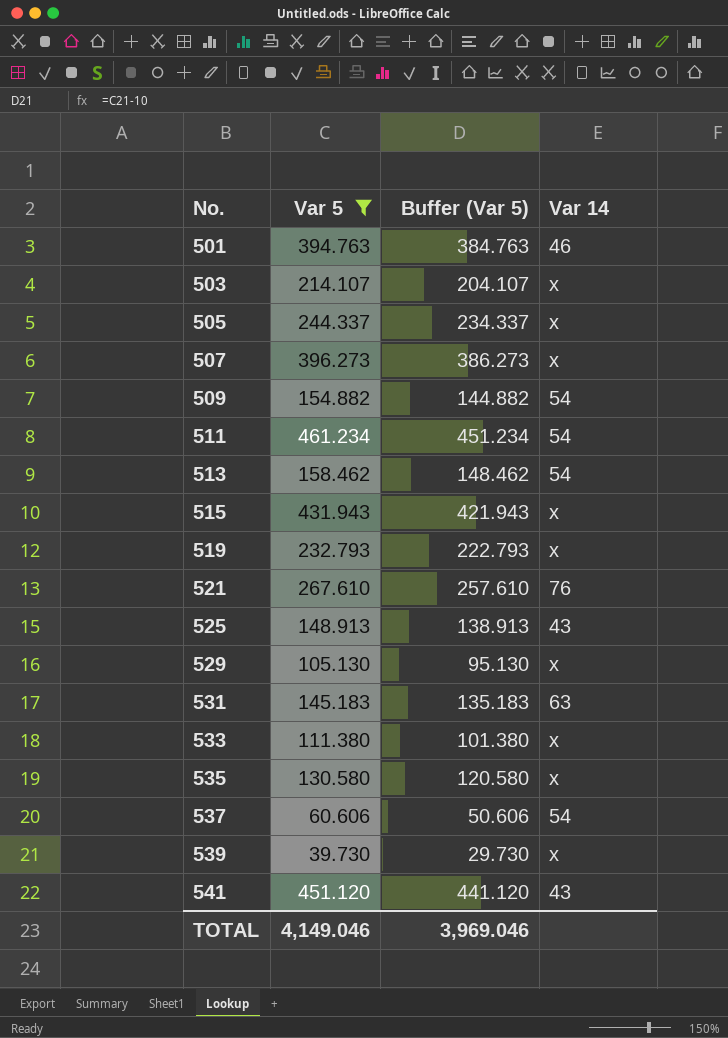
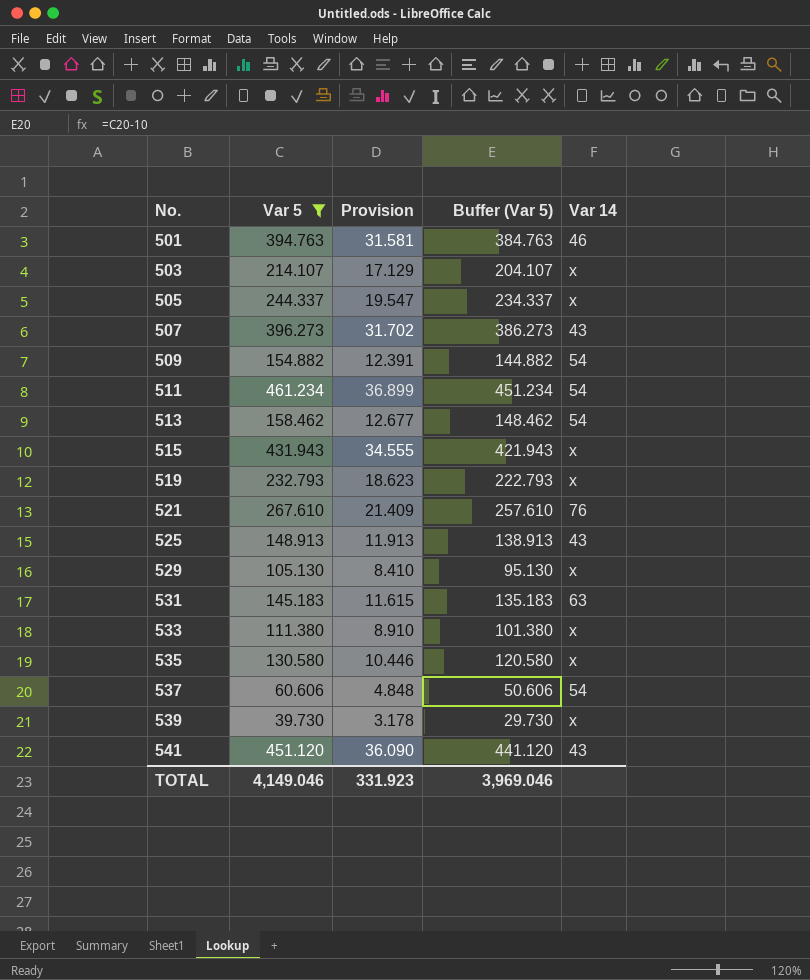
column Provision | formula: none -> [Var 5] * 0.08
507 | Var 14: x -> 43

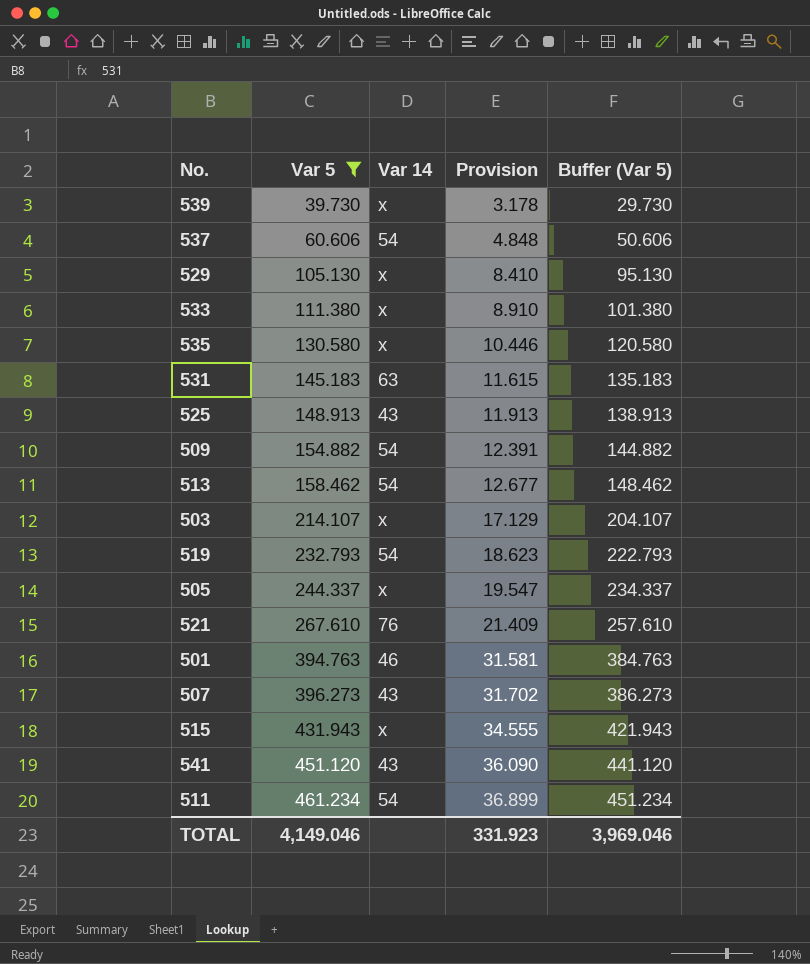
row order: No. ascending -> Var 5 ascending
column Var 14 | position: 5 -> 3
519 | Var 14: x -> 54

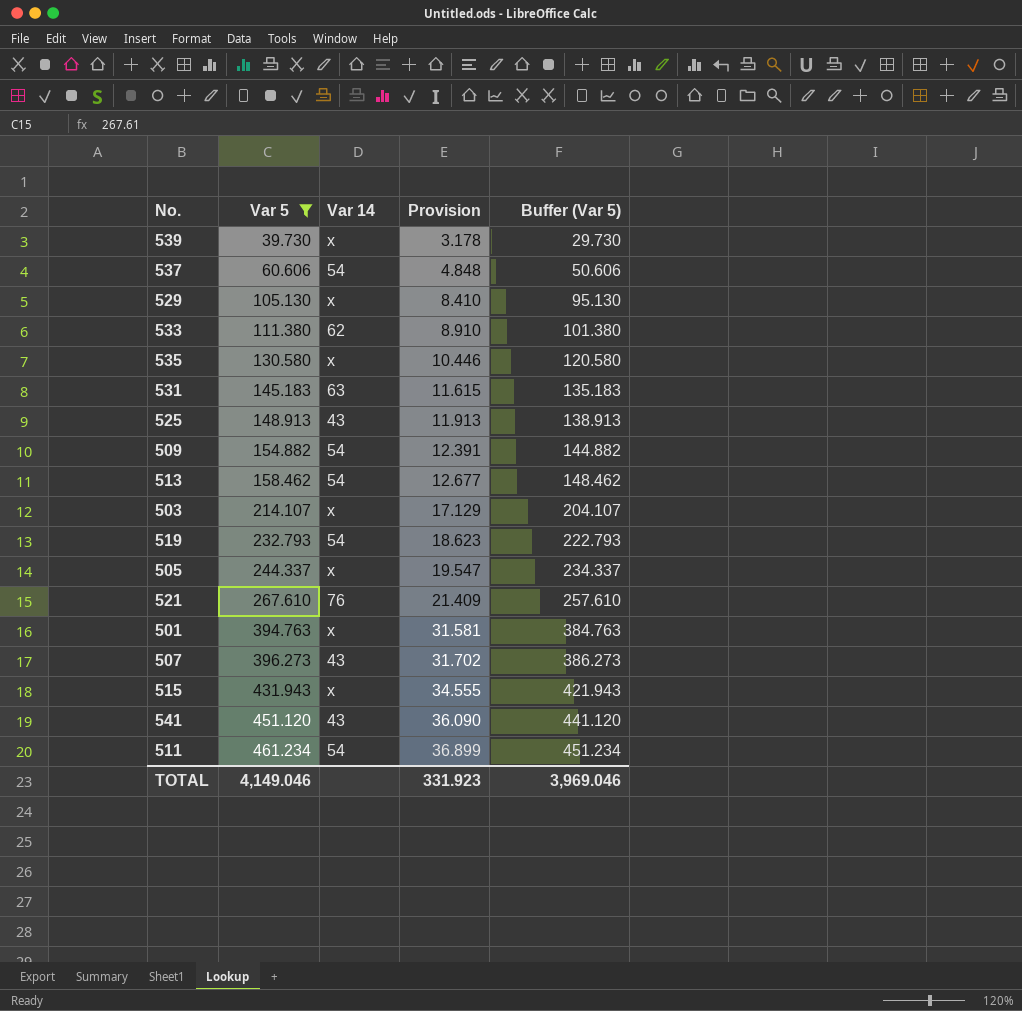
533 | Var 14: x -> 62
501 | Var 14: 46 -> x

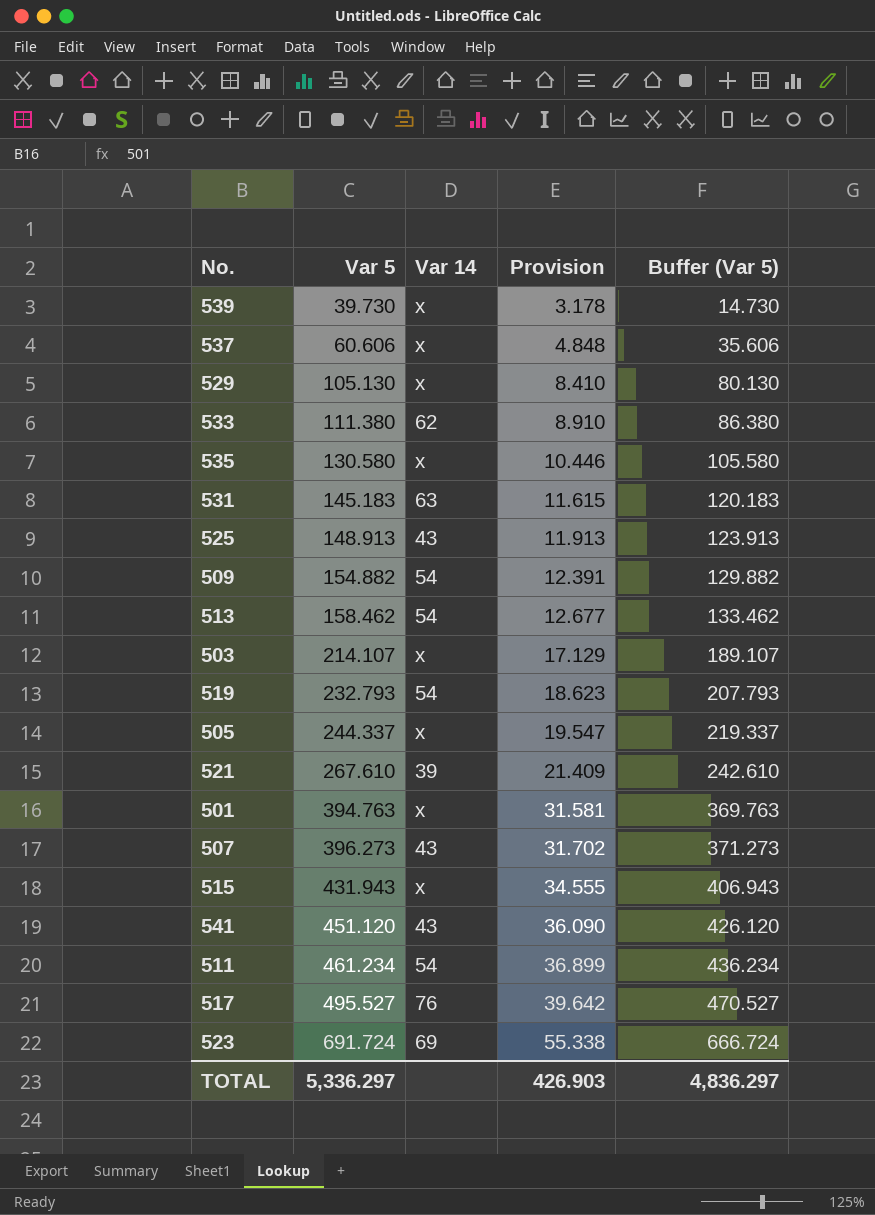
filter: Var 5 <= 461.234 -> none
column Buffer (Var 5) | formula: [Var 5] - 10 -> [Var 5] - 25
537 | Var 14: 54 -> x
521 | Var 14: 76 -> 39
TOTAL | Var 5: 4,149.046 -> 5,336.297
TOTAL | Provision: 331.923 -> 426.903
TOTAL | Buffer (Var 5): 3,969.046 -> 4,836.297

